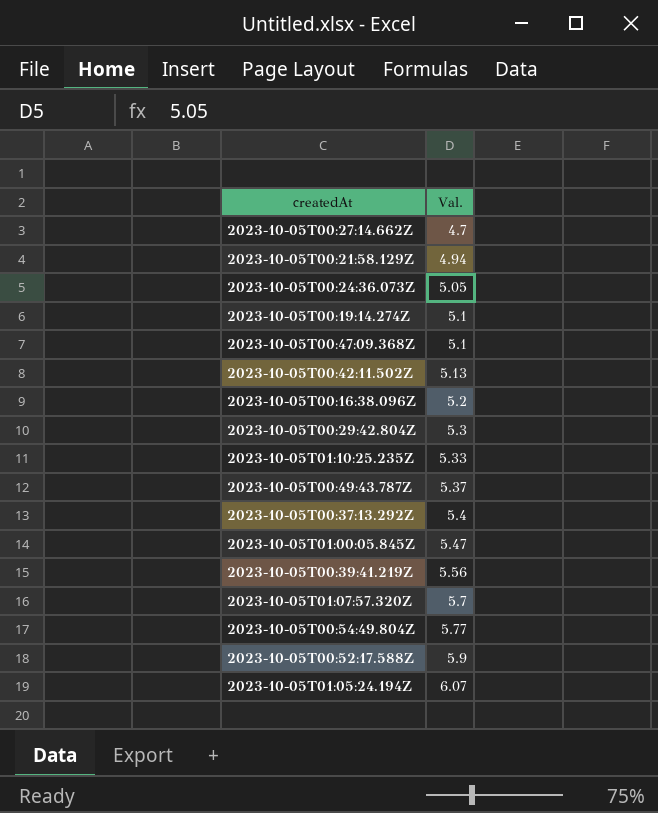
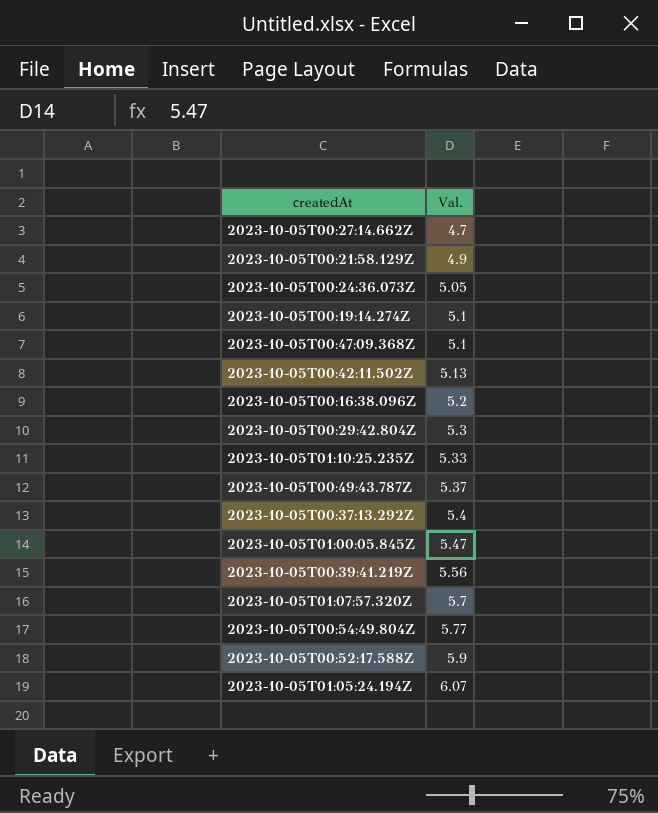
2023-10-05T00:21:58.129Z | Val.: 4.94 -> 4.9

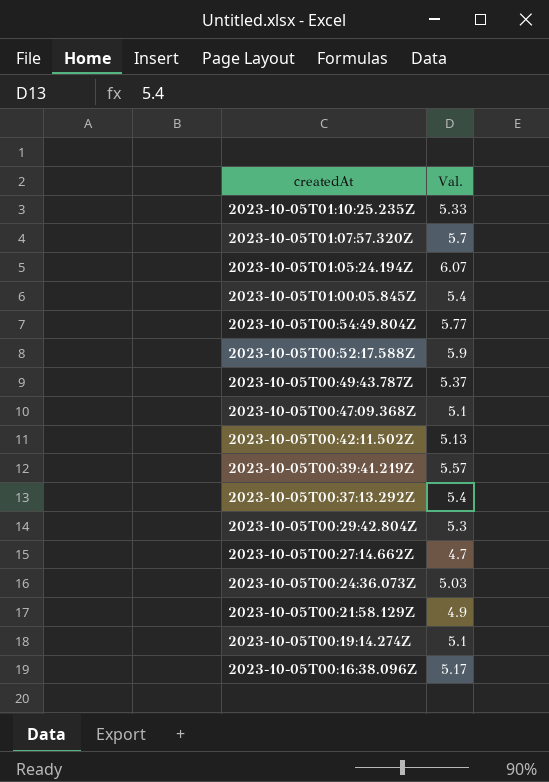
row order: Val. ascending -> createdAt descending
2023-10-05T01:00:05.845Z | Val.: 5.47 -> 5.4
2023-10-05T00:39:41.219Z | Val.: 5.56 -> 5.57
2023-10-05T00:24:36.073Z | Val.: 5.05 -> 5.03
2023-10-05T00:16:38.096Z | Val.: 5.2 -> 5.17

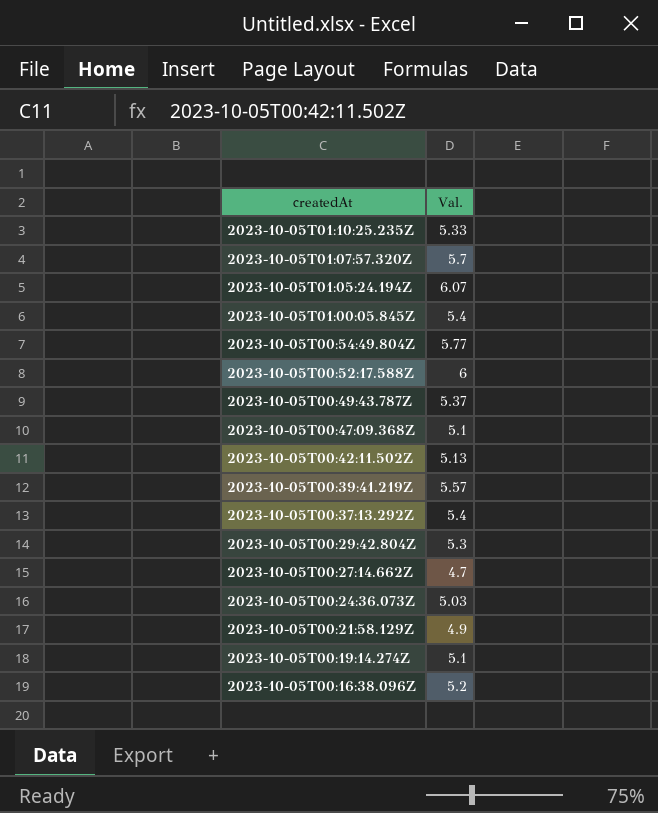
2023-10-05T00:52:17.588Z | Val.: 5.9 -> 6
2023-10-05T00:16:38.096Z | Val.: 5.17 -> 5.2

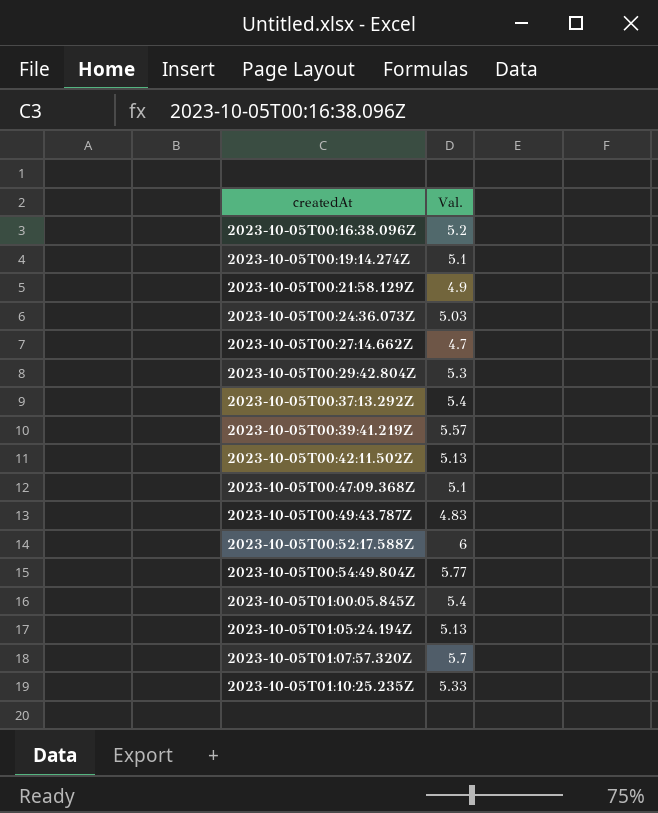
row order: createdAt descending -> createdAt ascending
2023-10-05T00:49:43.787Z | Val.: 5.37 -> 4.83
2023-10-05T01:05:24.194Z | Val.: 6.07 -> 5.13

